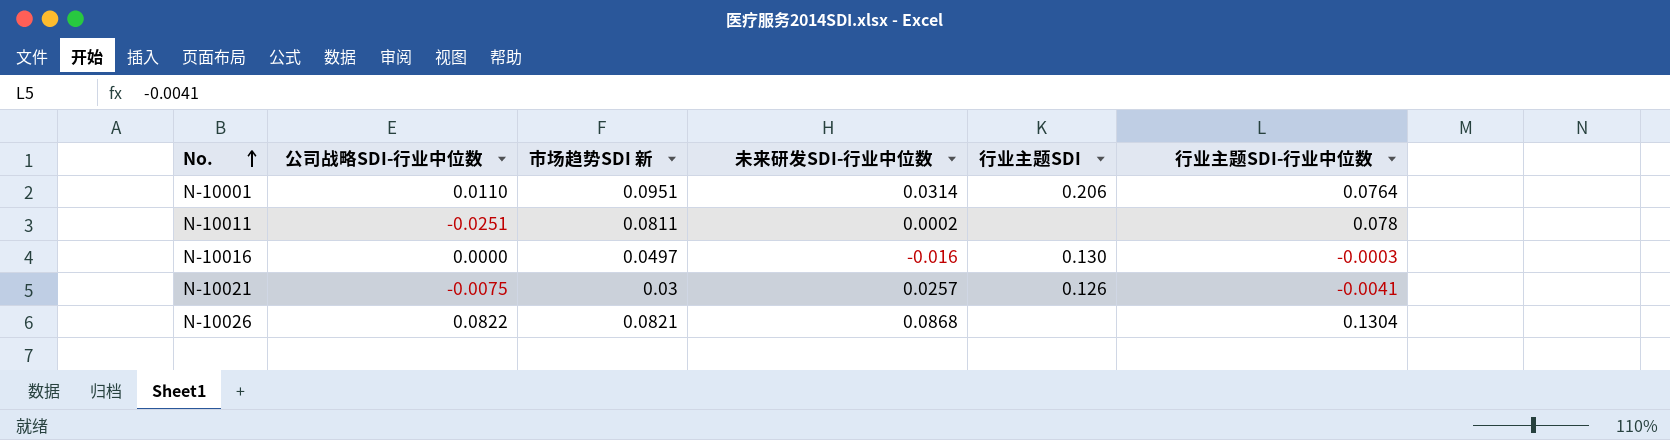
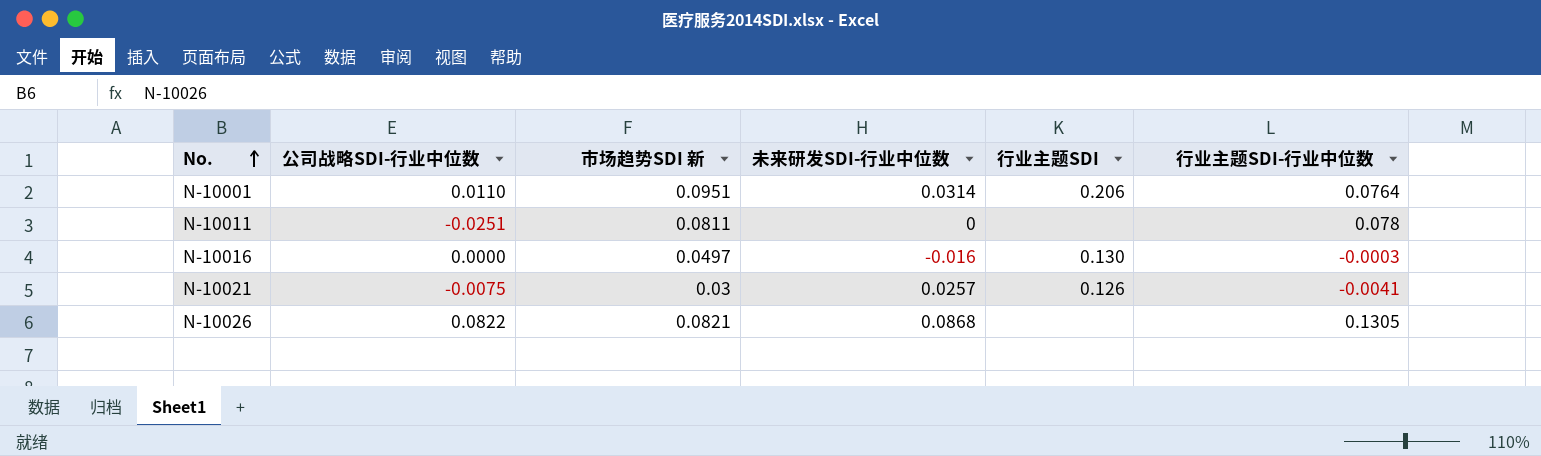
N-10011 | 未来研发SDI-行业中位数: 0.0002 -> 0
N-10026 | 行业主题SDI-行业中位数: 0.1304 -> 0.1305

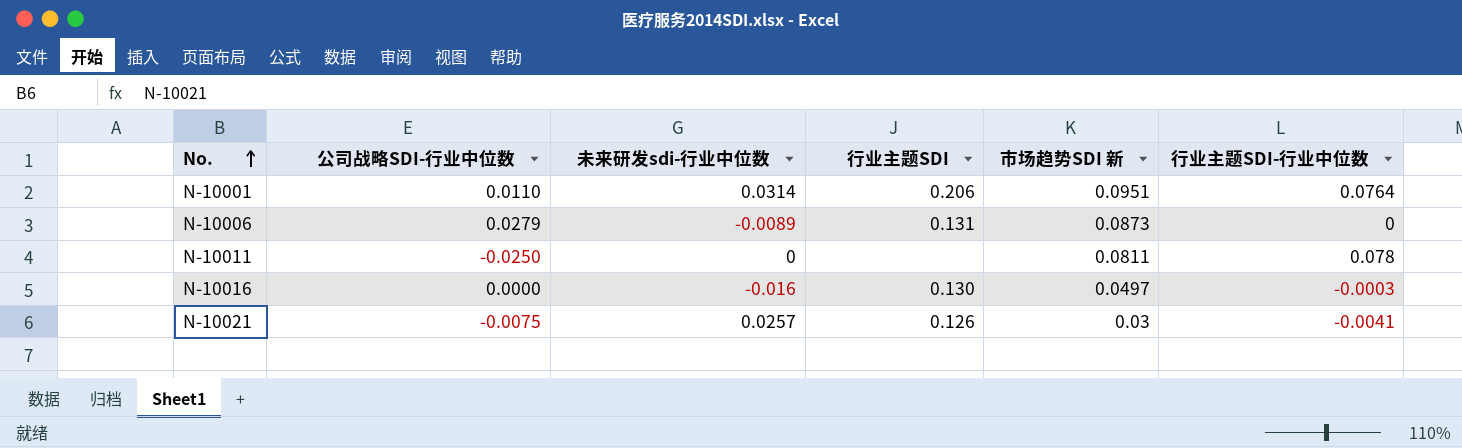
column name: 未来研发SDI-行业中位数 -> 未来研发sdi-行业中位数
column 市场趋势SDI 新 | position: 3 -> 5
row N-10026: 0.0822 | 0.0821 | 0.0868 | none | 0.1305 -> none
row N-10006: none -> 0.0279 | -0.0089 | 0.131 | 0.0873 | 0
N-10011 | 公司战略SDI-行业中位数: -0.0251 -> -0.0250

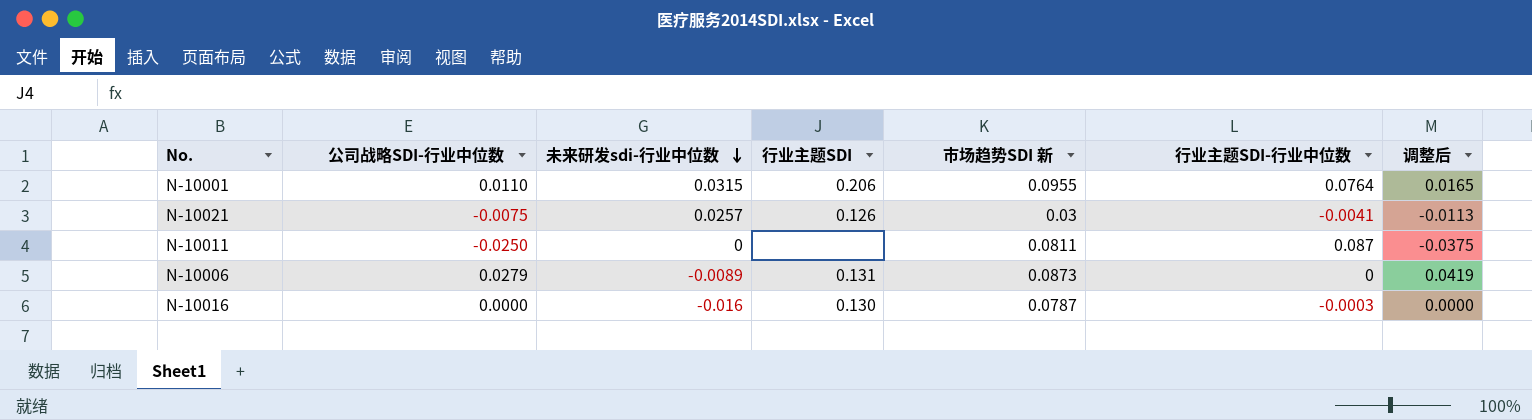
row order: No. ascending -> 未来研发sdi-行业中位数 descending
column 调整后 | formula: none -> [公司战略SDI-行业中位数] * 1.5
N-10001 | 未来研发sdi-行业中位数: 0.0314 -> 0.0315
N-10001 | 市场趋势SDI 新: 0.0951 -> 0.0955
N-10011 | 行业主题SDI-行业中位数: 0.078 -> 0.087
N-10016 | 市场趋势SDI 新: 0.0497 -> 0.0787

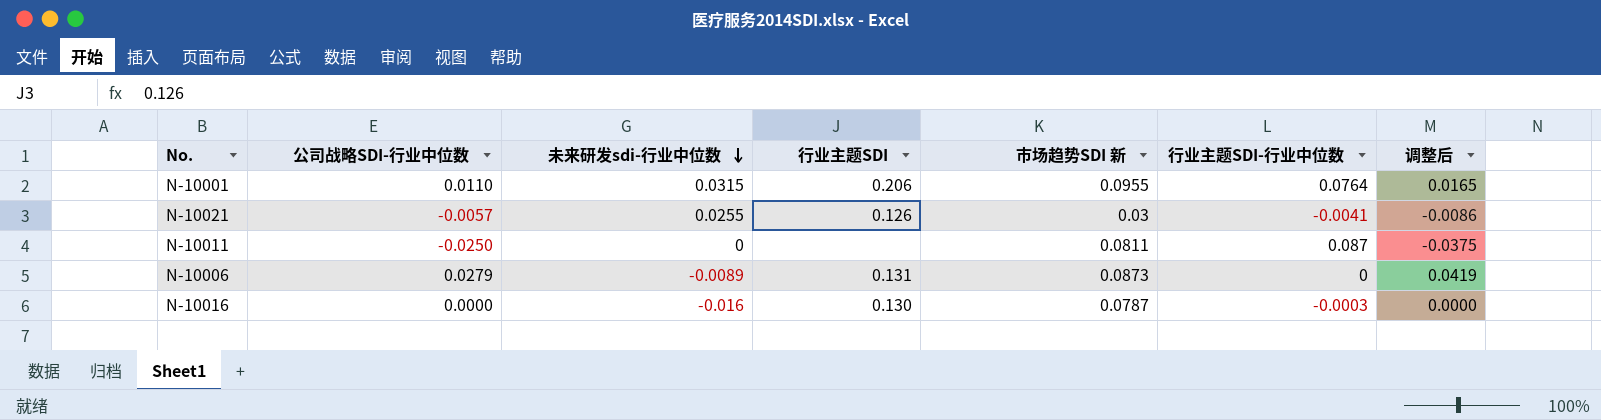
N-10021 | 公司战略SDI-行业中位数: -0.0075 -> -0.0057
N-10021 | 未来研发sdi-行业中位数: 0.0257 -> 0.0255
N-10021 | 调整后: -0.0113 -> -0.0086

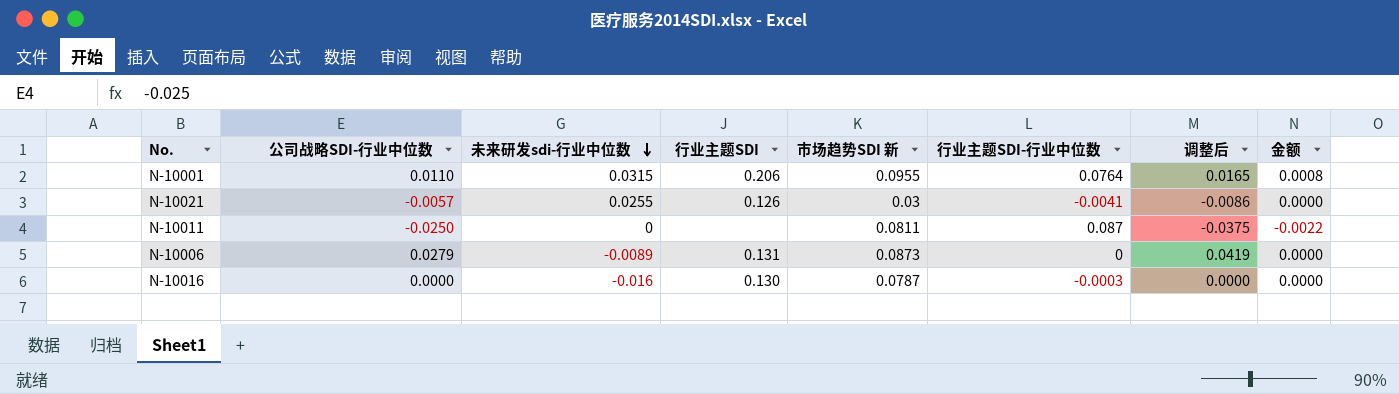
column 金额 | formula: none -> [公司战略SDI-行业中位数] * [行业主题SDI-行业中位数]

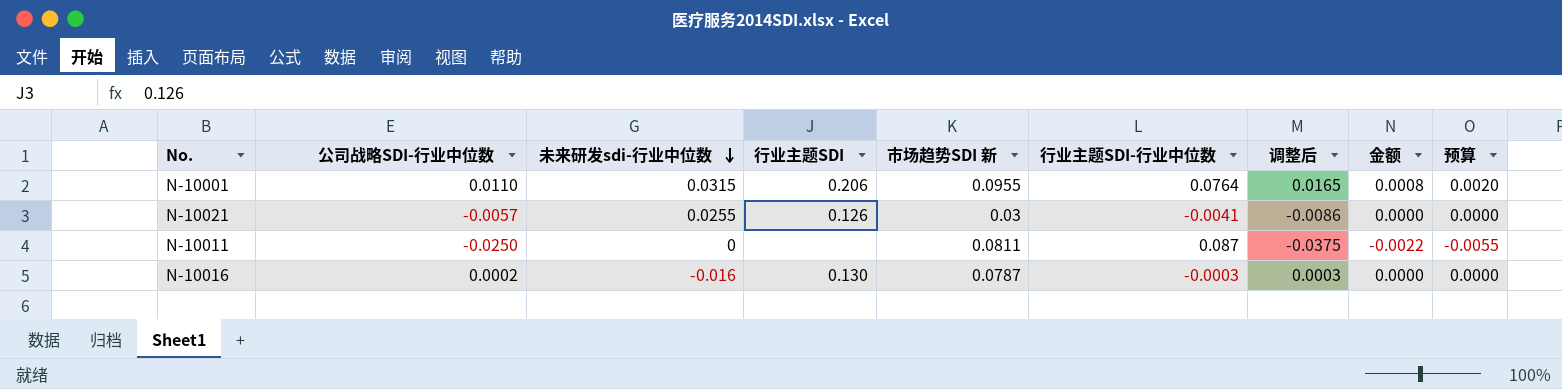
column 预算 | formula: none -> [金额] * 2.5
row N-10006: 0.0279 | -0.0089 | 0.131 | 0.0873 | 0 | 0.0419 | 0.0000 -> none
N-10016 | 公司战略SDI-行业中位数: 0.0000 -> 0.0002
N-10016 | 调整后: 0.0000 -> 0.0003

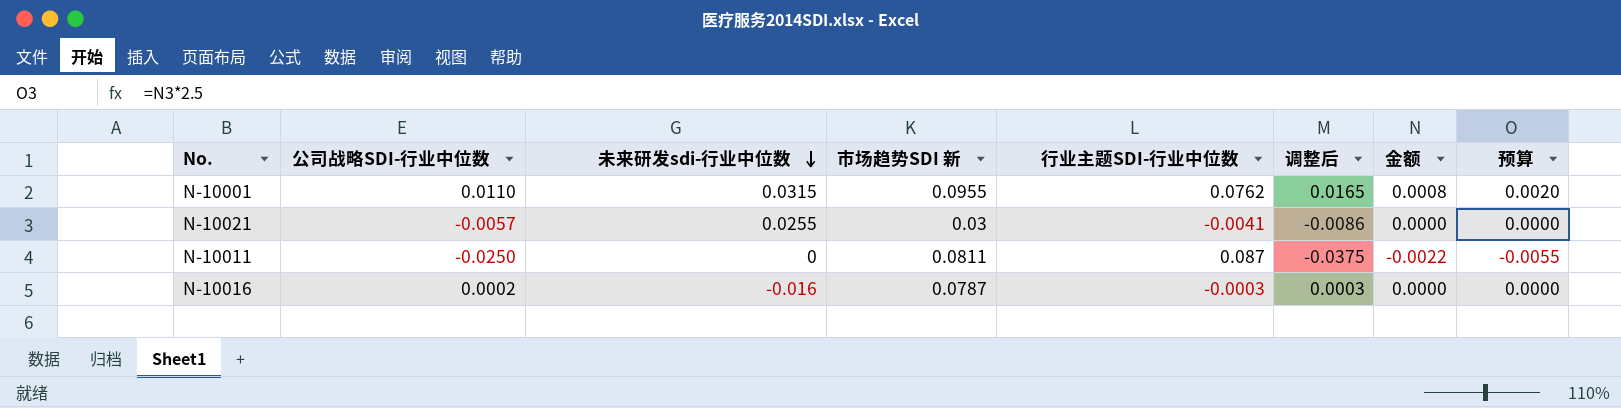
column 行业主题SDI | position: 4 -> none
N-10001 | 行业主题SDI-行业中位数: 0.0764 -> 0.0762

